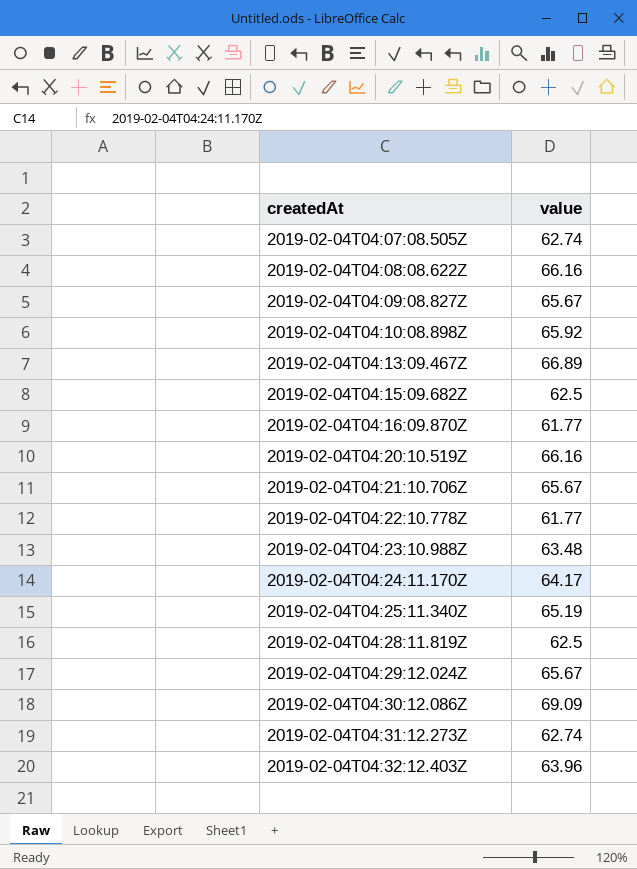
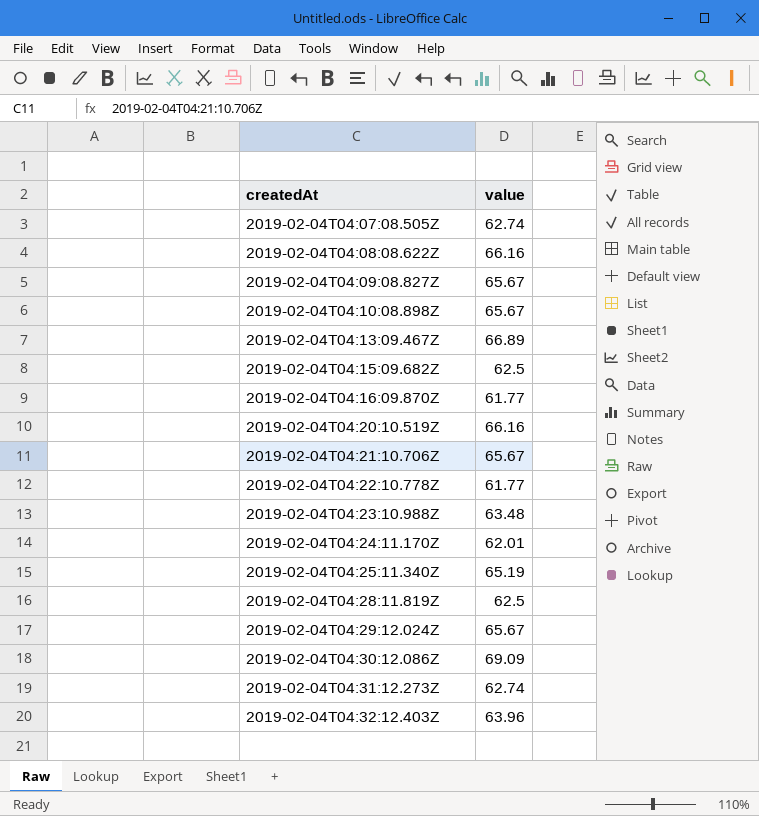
2019-02-04T04:10:08.898Z | value: 65.92 -> 65.67
2019-02-04T04:24:11.170Z | value: 64.17 -> 62.01

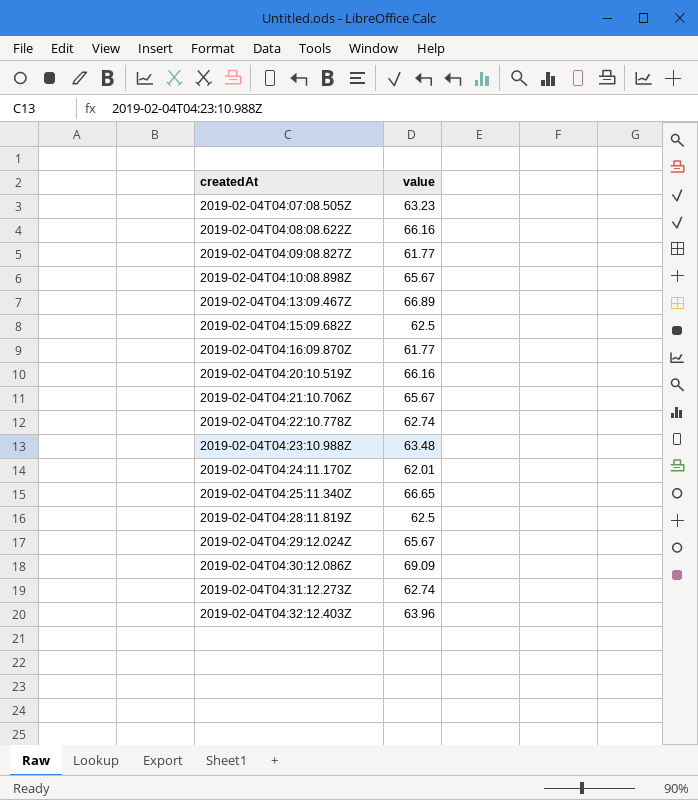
2019-02-04T04:07:08.505Z | value: 62.74 -> 63.23
2019-02-04T04:09:08.827Z | value: 65.67 -> 61.77
2019-02-04T04:22:10.778Z | value: 61.77 -> 62.74
2019-02-04T04:25:11.340Z | value: 65.19 -> 66.65

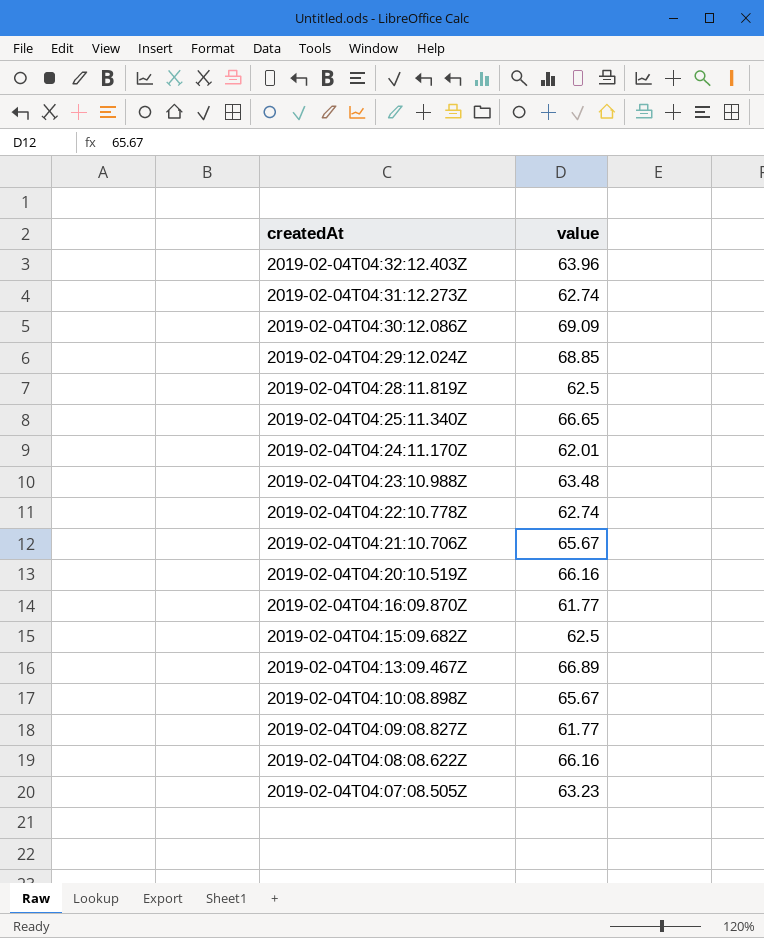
row order: createdAt ascending -> createdAt descending
2019-02-04T04:29:12.024Z | value: 65.67 -> 68.85

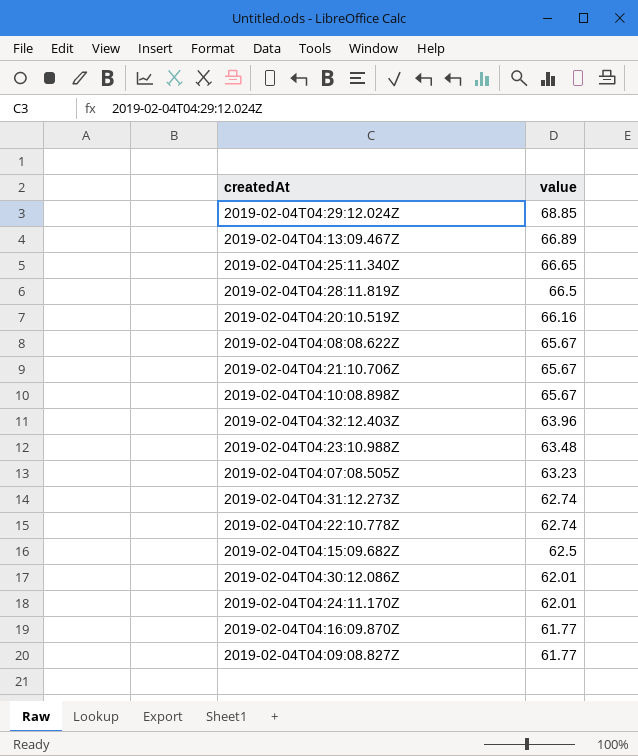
row order: createdAt descending -> value descending
2019-02-04T04:28:11.819Z | value: 62.5 -> 66.5
2019-02-04T04:08:08.622Z | value: 66.16 -> 65.67
2019-02-04T04:30:12.086Z | value: 69.09 -> 62.01

